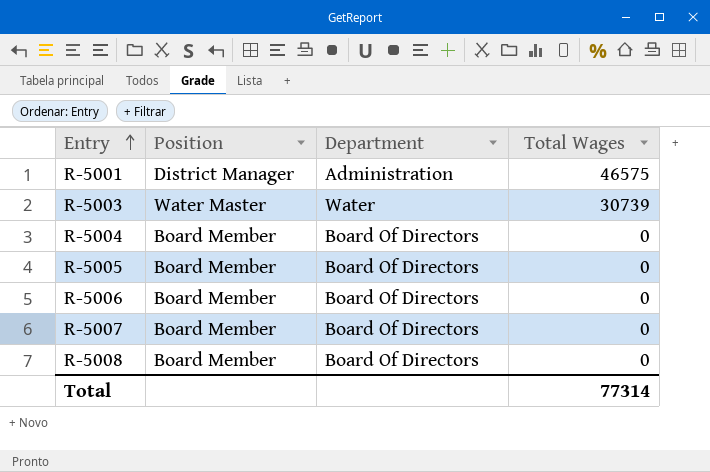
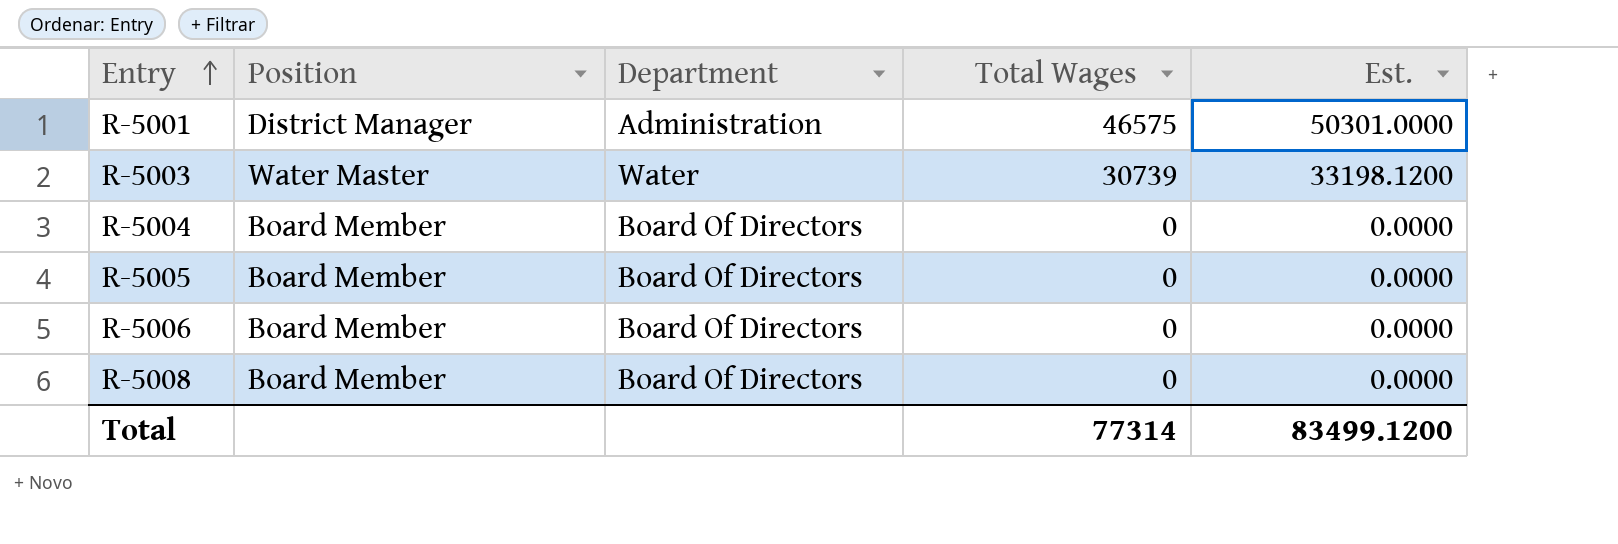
column Est. | formula: none -> [Total Wages] * 1.08
row R-5007: Board Member | Board Of Directors | 0 -> none

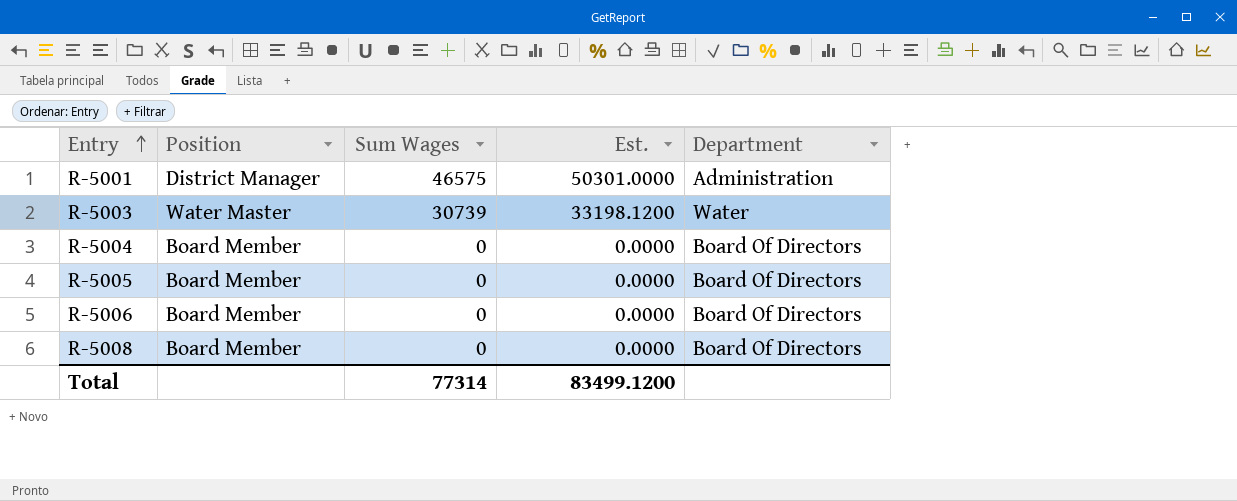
column name: Total Wages -> Sum Wages
column Department | position: 3 -> 5

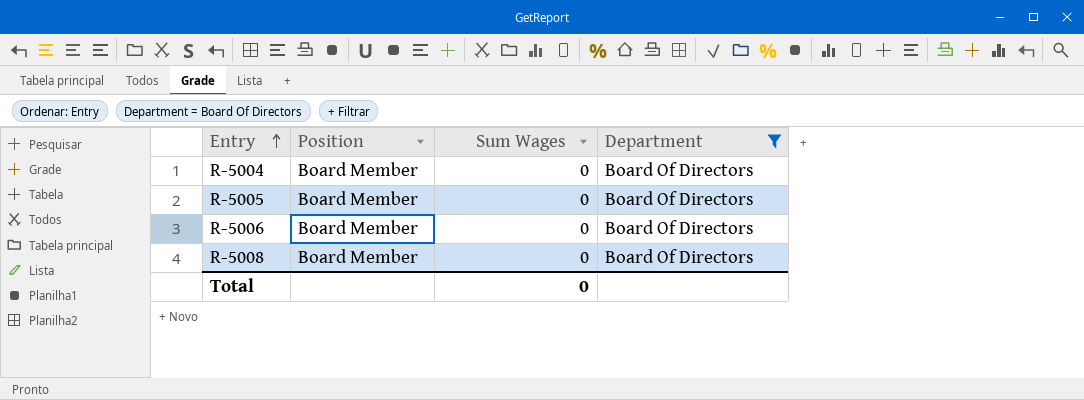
filter: none -> Department = Board Of Directors
column Est. | formula: [Sum Wages] * 1.08 -> none
Total | Sum Wages: 77314 -> 0

